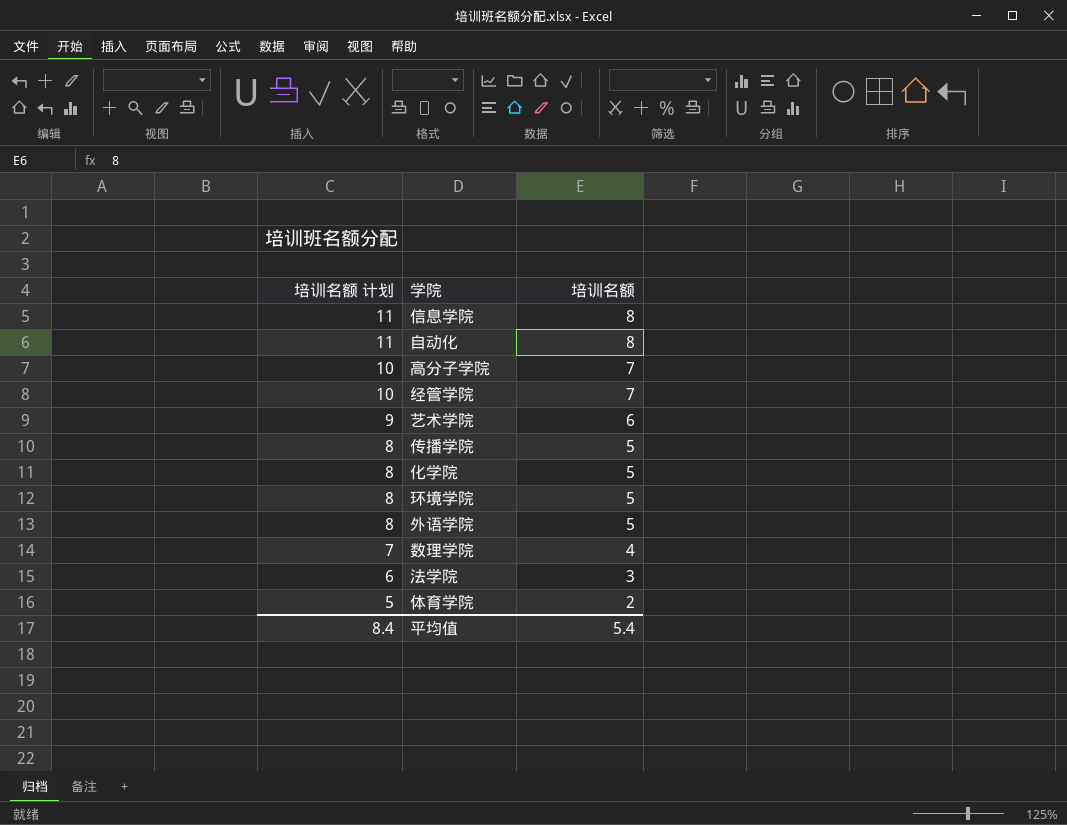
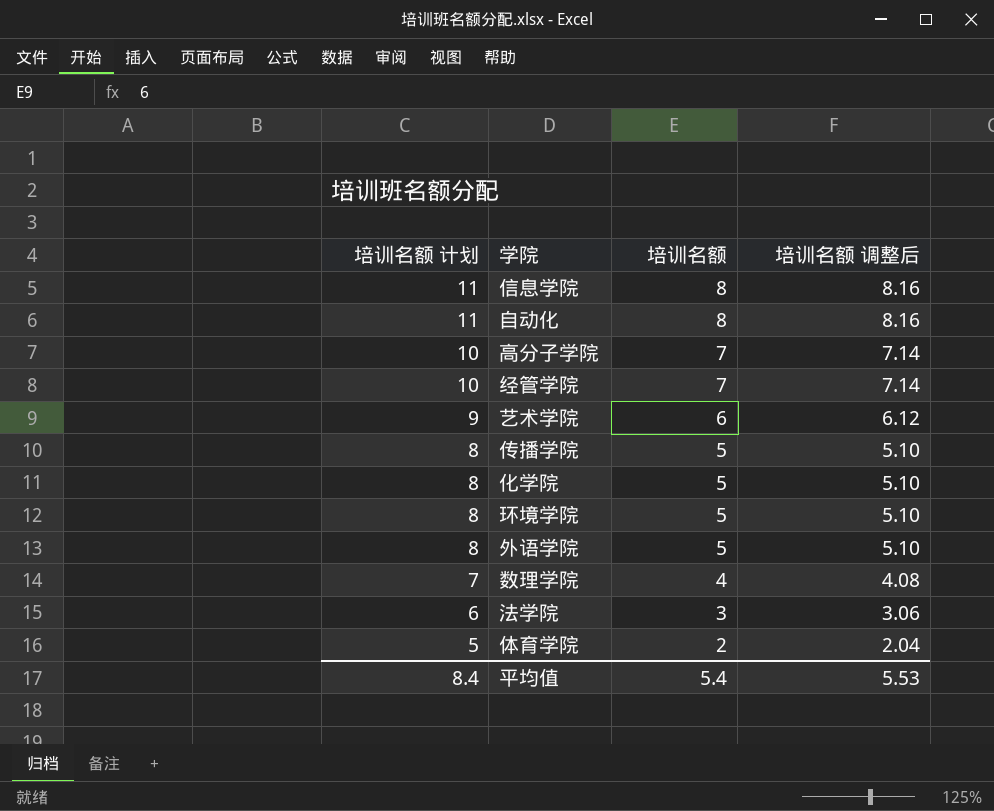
column 培训名额 调整后 | formula: none -> [培训名额] * 1.02

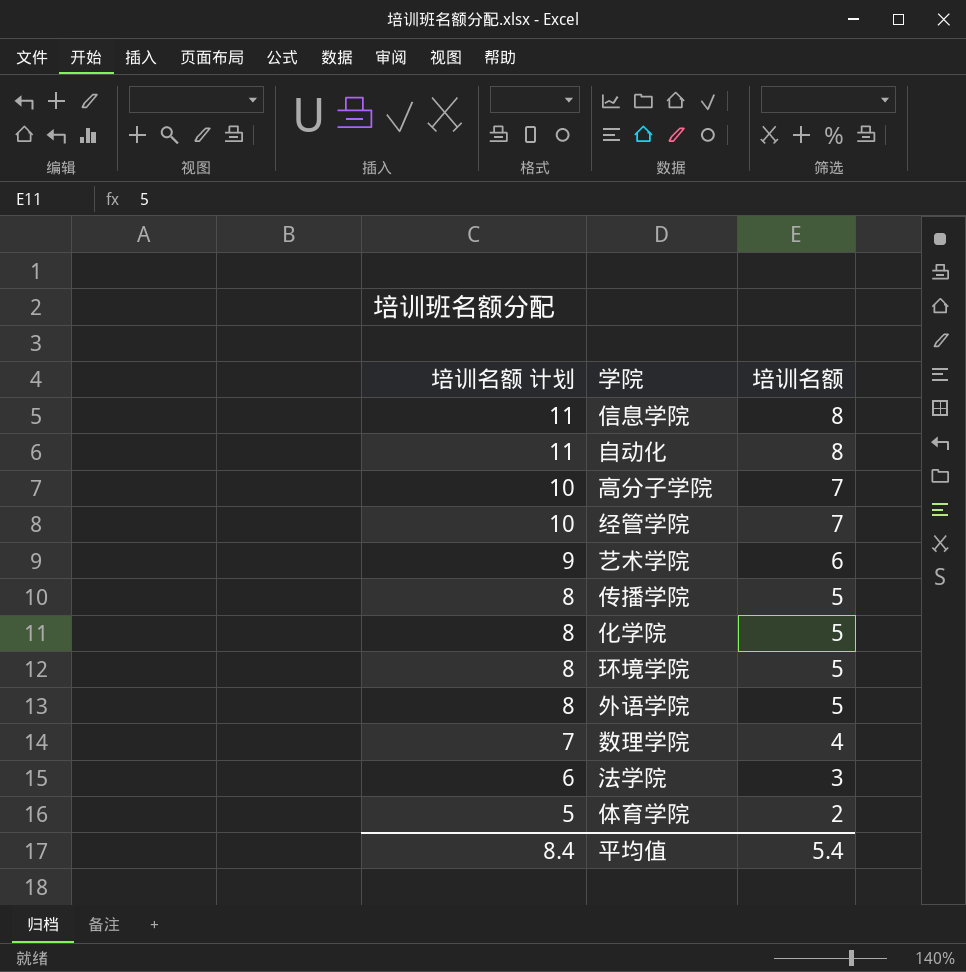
column 培训名额 调整后 | formula: [培训名额] * 1.02 -> none

